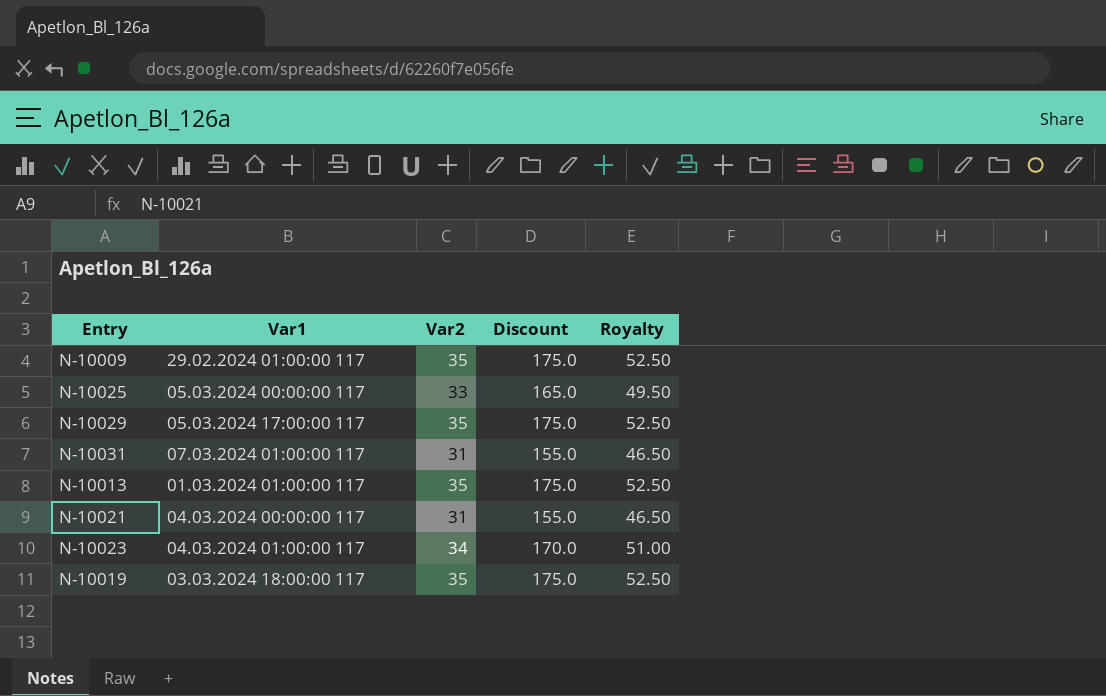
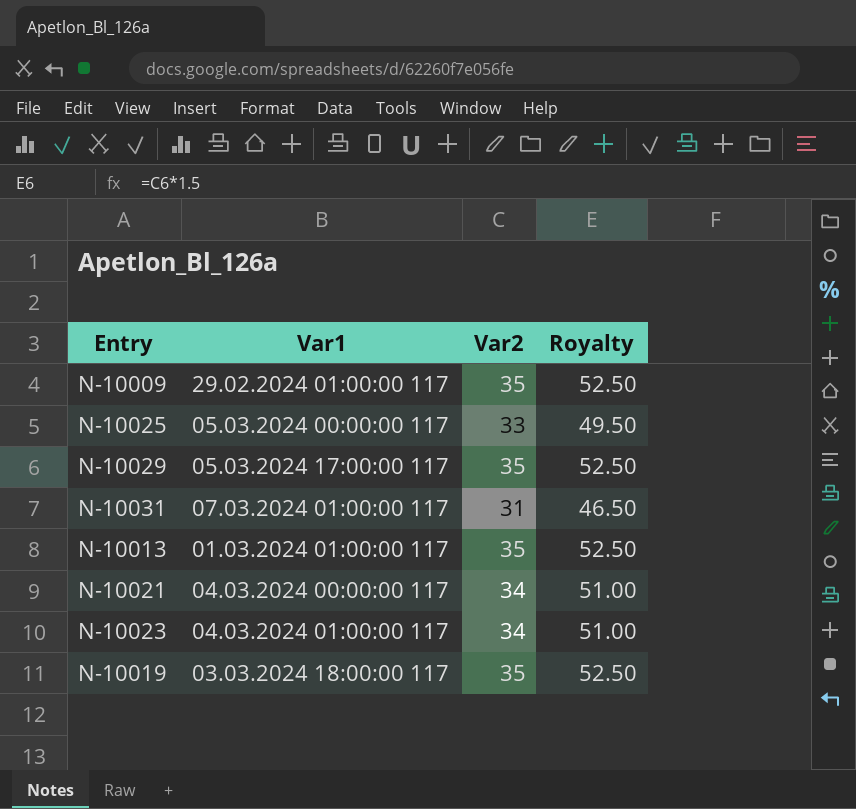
column Discount | formula: [Var2] * 5 -> none
N-10021 | Var2: 31 -> 34
N-10021 | Royalty: 46.50 -> 51.00

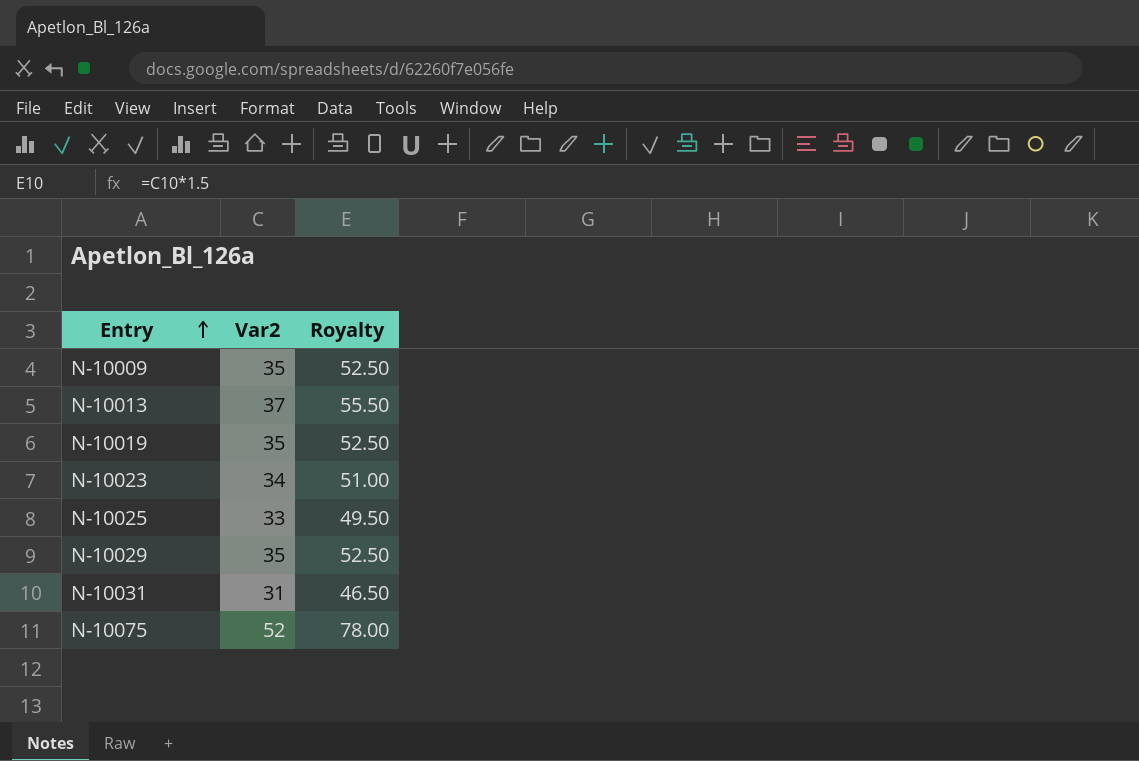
row order: none -> Entry ascending
column Var1 | position: 2 -> none
row N-10021: 04.03.2024 00:00:00 117 | 34 | 51.00 -> none
N-10013 | Var2: 35 -> 37
N-10013 | Royalty: 52.50 -> 55.50
row N-10075: none -> 52 | 78.00

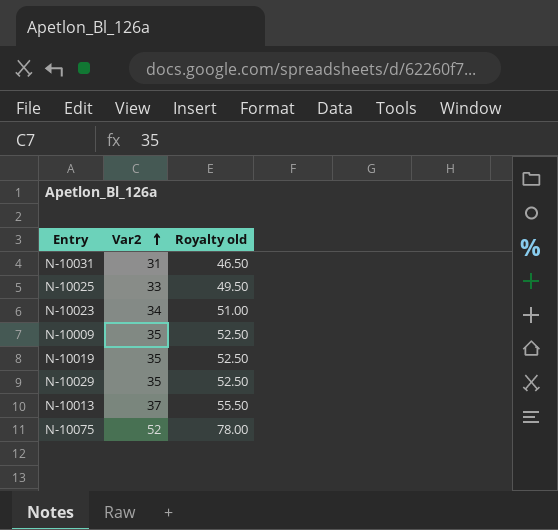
row order: Entry ascending -> Var2 ascending
column name: Royalty -> Royalty old

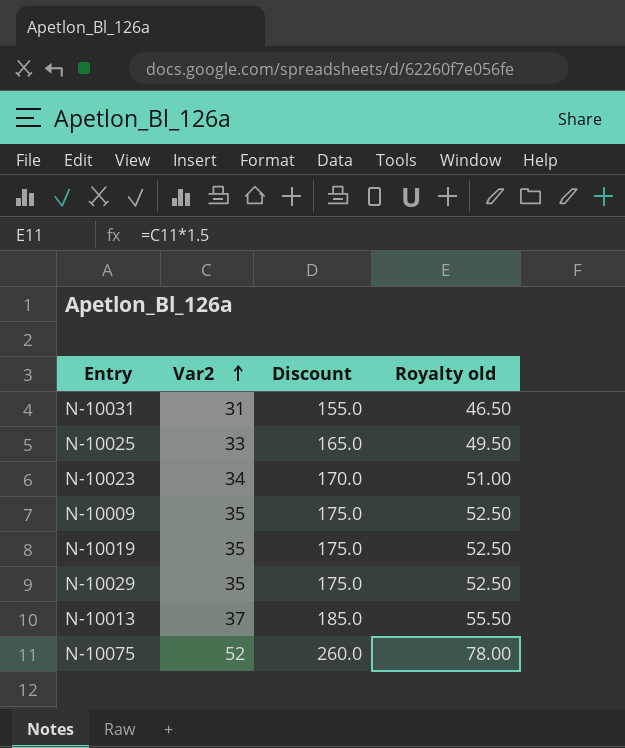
column Discount | formula: none -> [Var2] * 5

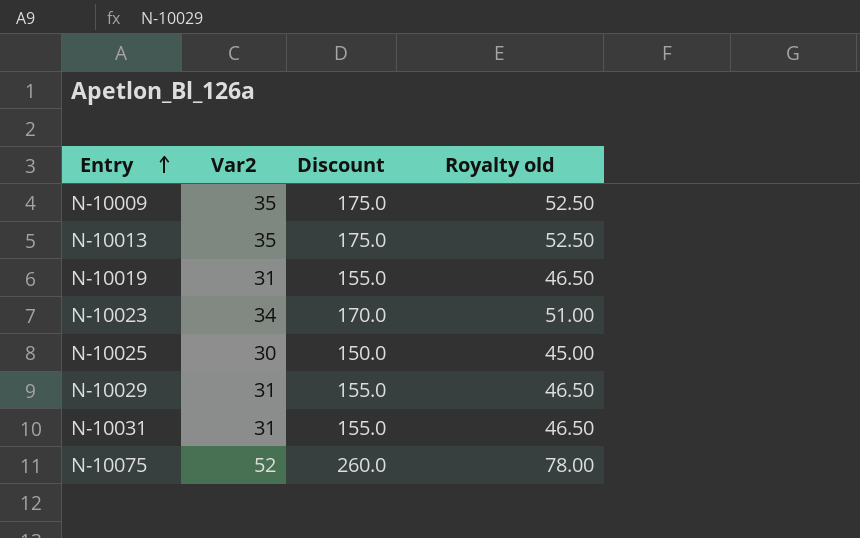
row order: Var2 ascending -> Entry ascending
N-10013 | Var2: 37 -> 35
N-10013 | Discount: 185.0 -> 175.0
N-10013 | Royalty old: 55.50 -> 52.50
N-10019 | Var2: 35 -> 31
N-10019 | Discount: 175.0 -> 155.0
N-10019 | Royalty old: 52.50 -> 46.50
N-10025 | Var2: 33 -> 30
N-10025 | Discount: 165.0 -> 150.0
N-10025 | Royalty old: 49.50 -> 45.00
N-10029 | Var2: 35 -> 31
N-10029 | Discount: 175.0 -> 155.0
N-10029 | Royalty old: 52.50 -> 46.50

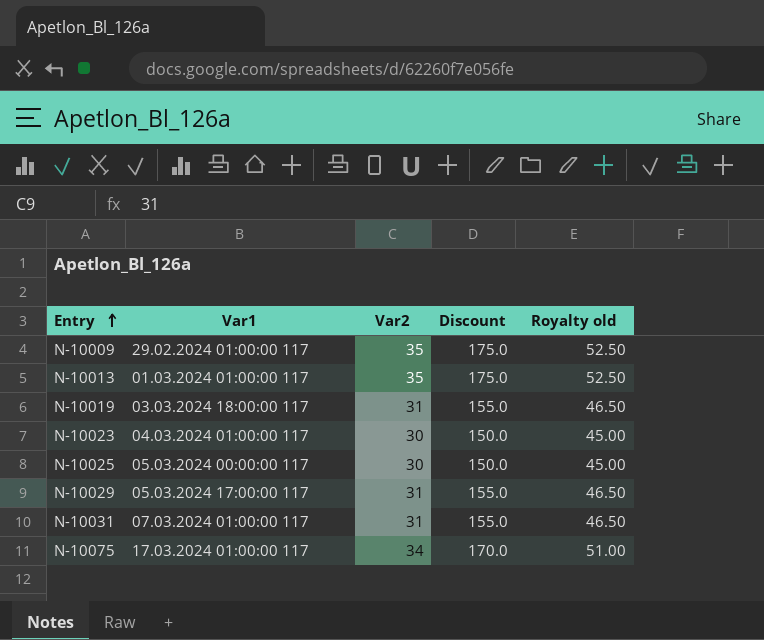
column Var1 | position: none -> 2
N-10023 | Var2: 34 -> 30
N-10023 | Discount: 170.0 -> 150.0
N-10023 | Royalty old: 51.00 -> 45.00
N-10075 | Var2: 52 -> 34
N-10075 | Discount: 260.0 -> 170.0
N-10075 | Royalty old: 78.00 -> 51.00

